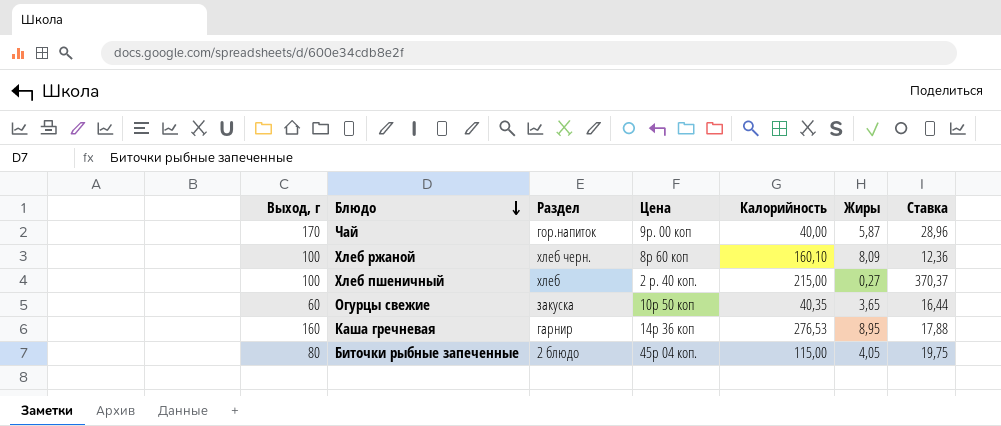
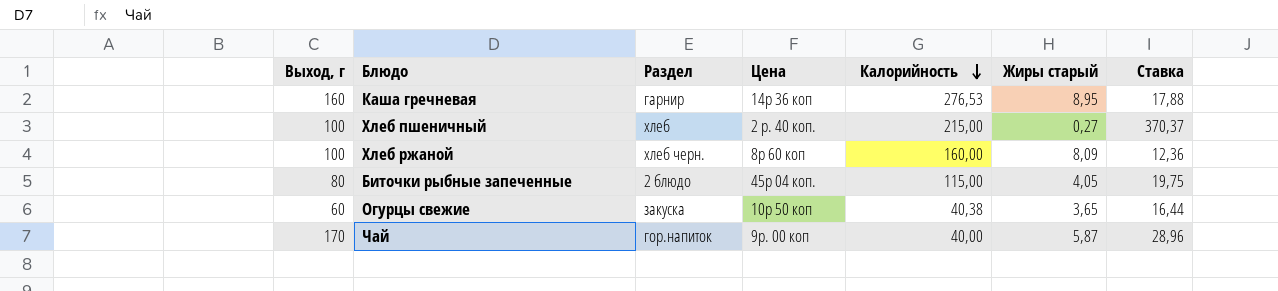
row order: Блюдо descending -> Калорийность descending
column name: Жиры -> Жиры старый
Хлеб ржаной | Калорийность: 160,10 -> 160,00
Огурцы свежие | Калорийность: 40,35 -> 40,38

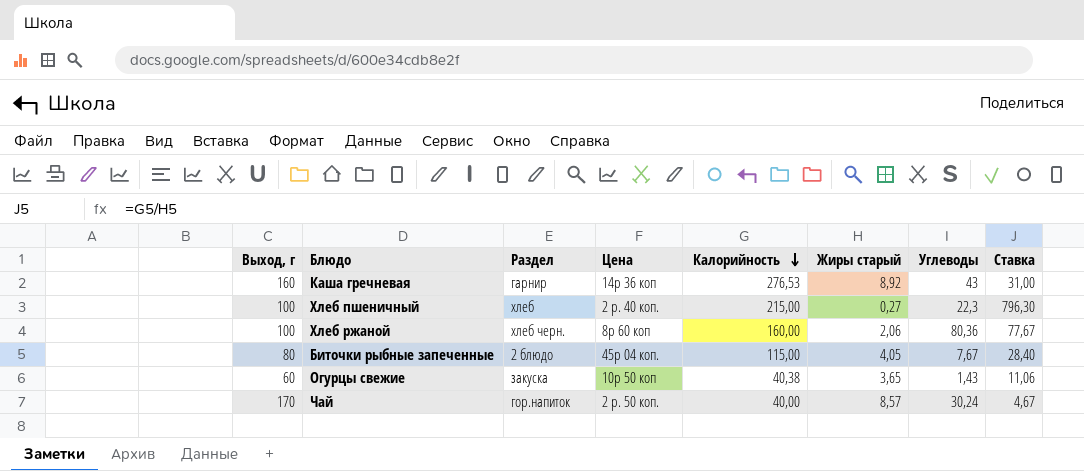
column Углеводы | position: none -> 7
column Ставка | formula: [Выход, г] / [Жиры старый] -> [Калорийность] / [Жиры старый]
Каша гречневая | Жиры старый: 8,95 -> 8,92
Хлеб ржаной | Жиры старый: 8,09 -> 2,06
Чай | Цена: 9р. 00 коп -> 2 р. 50 коп.
Чай | Жиры старый: 5,87 -> 8,57

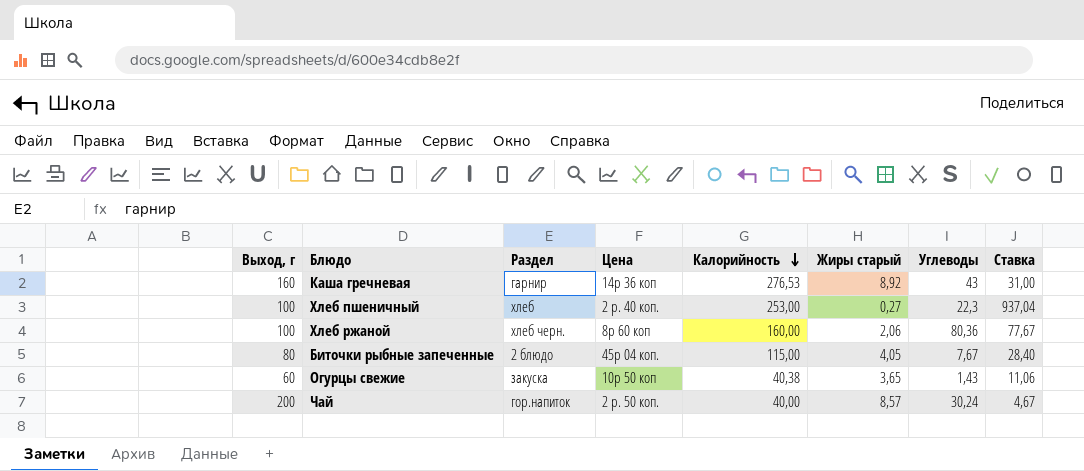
Хлеб пшеничный | Калорийность: 215,00 -> 253,00
Хлеб пшеничный | Ставка: 796,30 -> 937,04
Чай | Выход, г: 170 -> 200

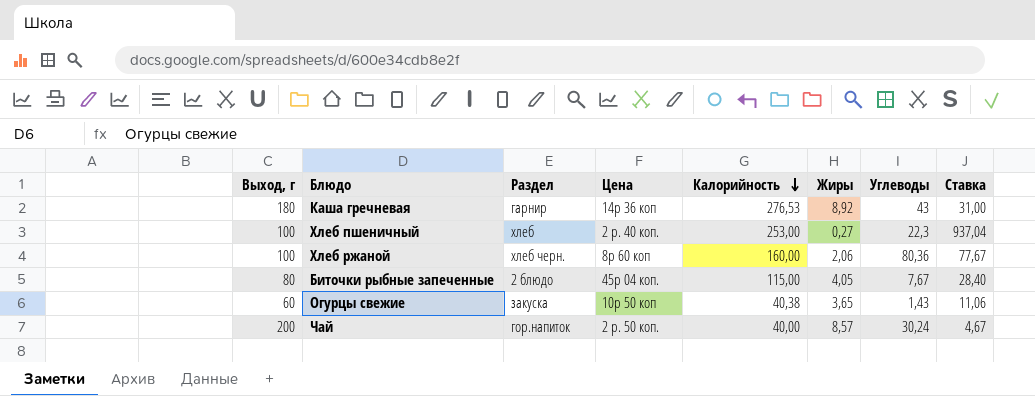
column name: Жиры старый -> Жиры
Каша гречневая | Выход, г: 160 -> 180

